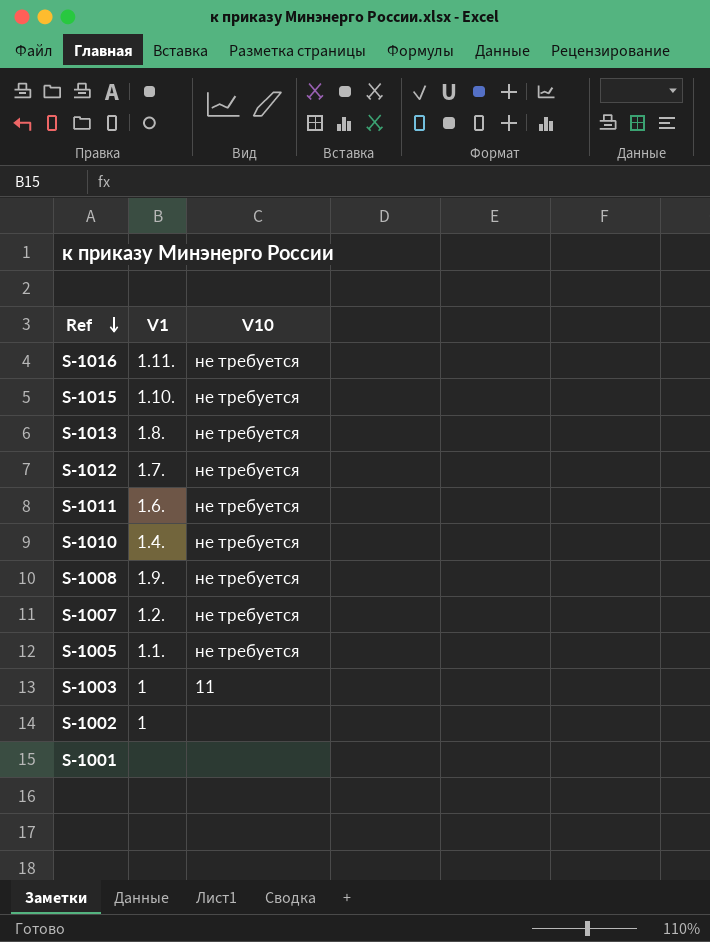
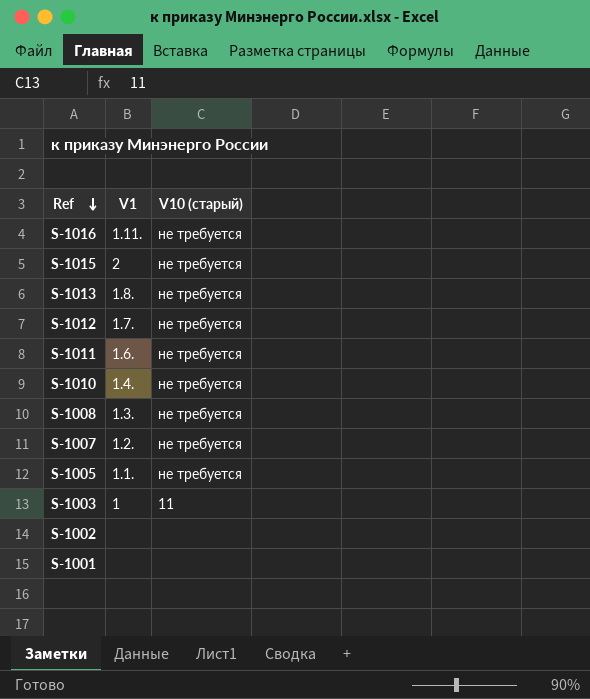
column name: V10 -> V10 (старый)
S-1015 | V1: 1.10. -> 2
S-1008 | V1: 1.9. -> 1.3.
S-1002 | V1: 1 -> none

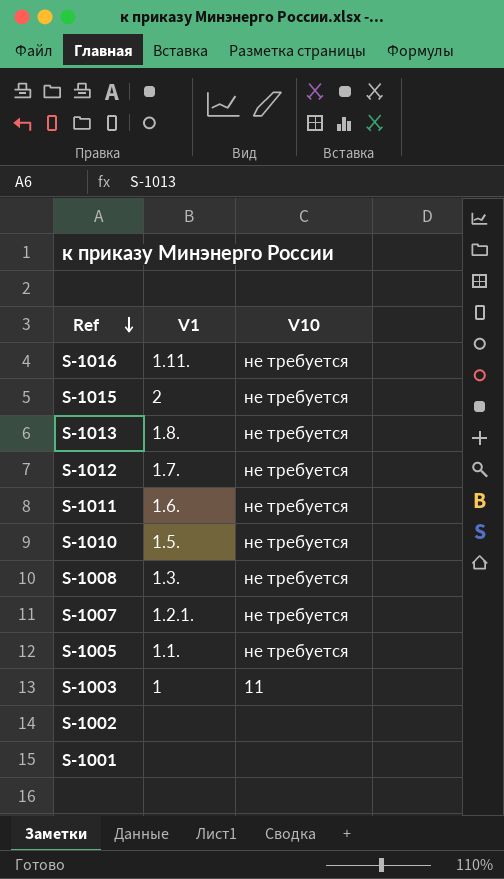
column name: V10 (старый) -> V10
S-1010 | V1: 1.4. -> 1.5.
S-1007 | V1: 1.2. -> 1.2.1.

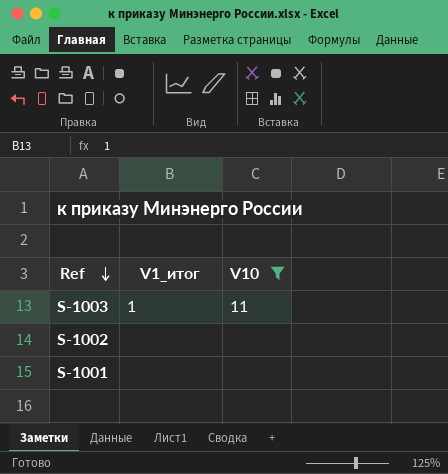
filter: none -> V10 != не требуется
column name: V1 -> V1_итог

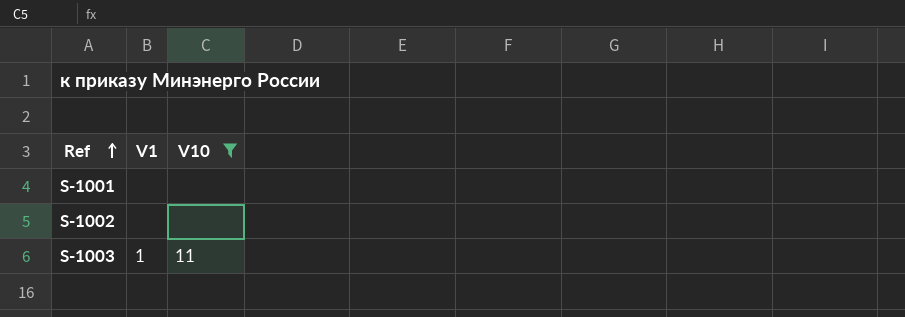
row order: Ref descending -> Ref ascending
column name: V1_итог -> V1

